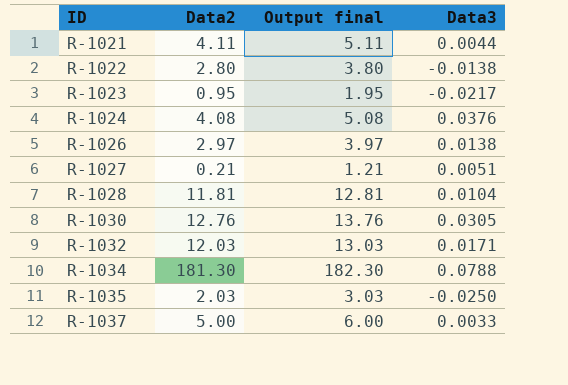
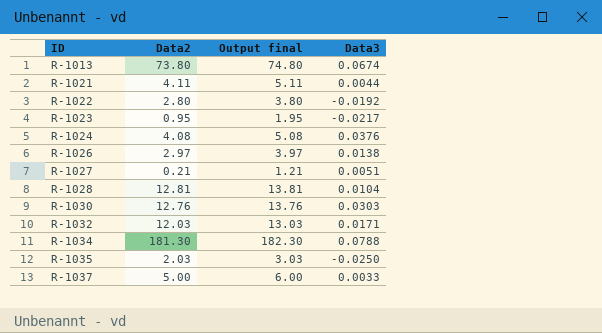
row R-1013: none -> 73.80 | 74.80 | 0.0674
R-1022 | Data3: -0.0138 -> -0.0192
R-1028 | Data2: 11.81 -> 12.81
R-1028 | Output final: 12.81 -> 13.81
R-1030 | Data3: 0.0305 -> 0.0303

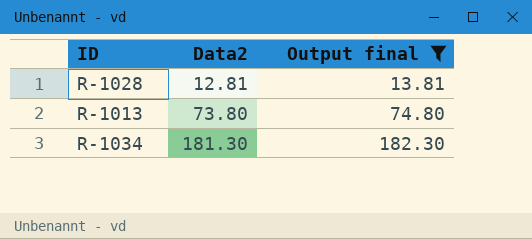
filter: none -> Output final >= 13.81
row order: ID ascending -> Data2 ascending
column Data3 | position: 4 -> none

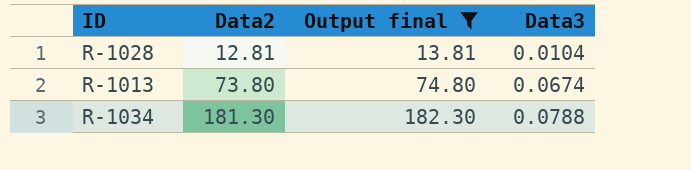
column Data3 | position: none -> 4

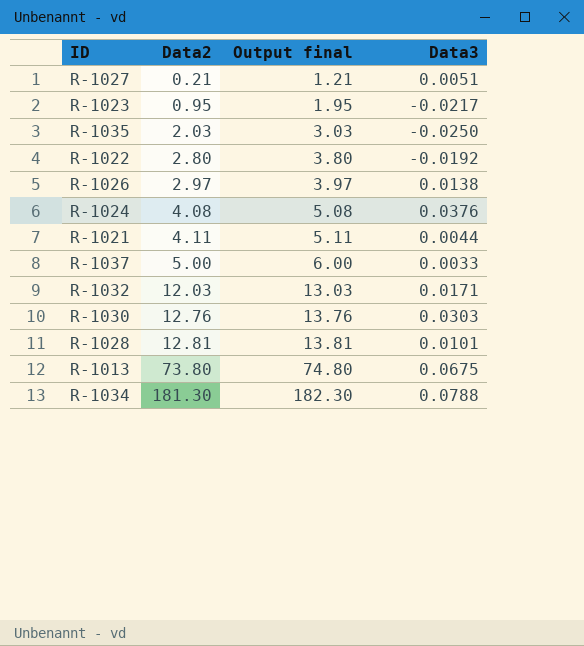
filter: Output final >= 13.81 -> none
R-1028 | Data3: 0.0104 -> 0.0101
R-1013 | Data3: 0.0674 -> 0.0675

